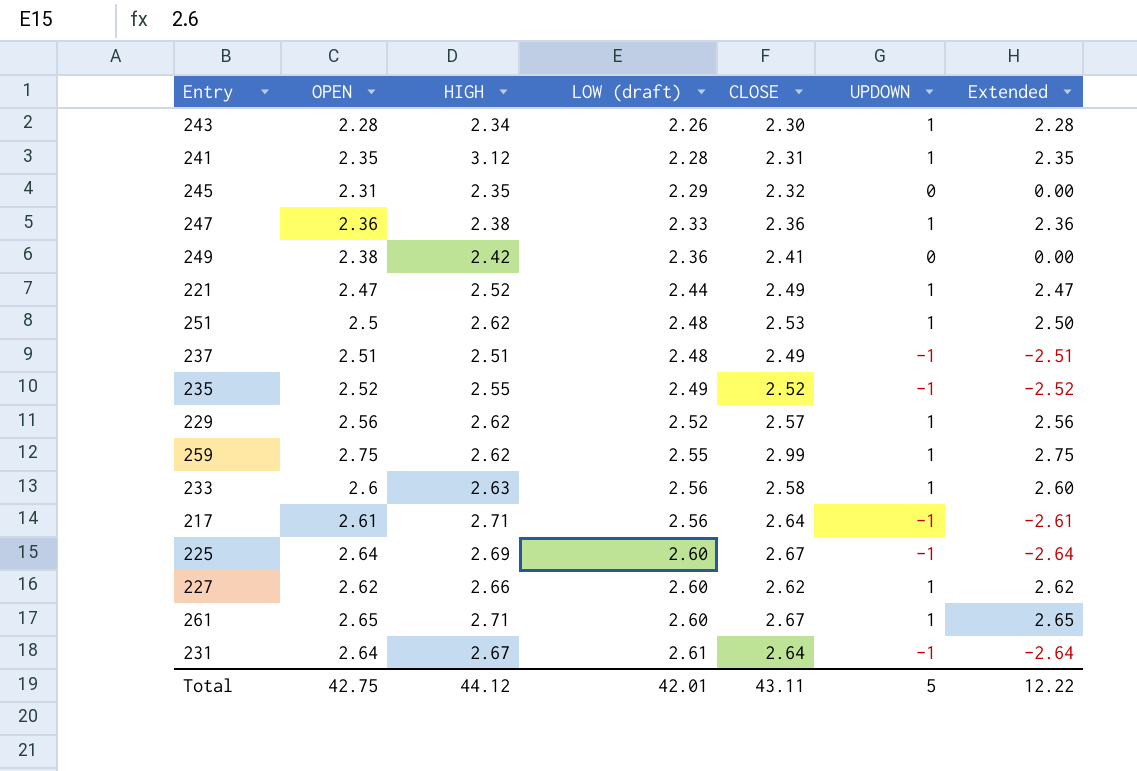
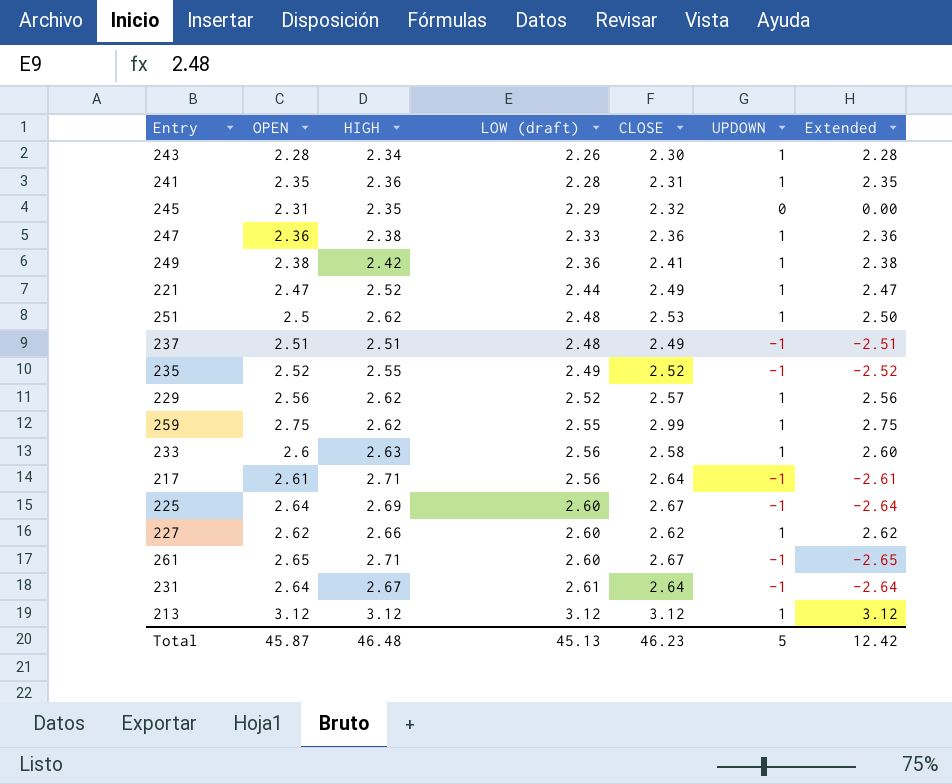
241 | HIGH: 3.12 -> 2.36
249 | UPDOWN: 0 -> 1
249 | Extended: 0.00 -> 2.38
261 | UPDOWN: 1 -> -1
261 | Extended: 2.65 -> -2.65
row 213: none -> 3.12 | 3.12 | 3.12 | 3.12 | 1 | 3.12
Total | OPEN: 42.75 -> 45.87
Total | HIGH: 44.12 -> 46.48
Total | LOW (draft): 42.01 -> 45.13
Total | CLOSE: 43.11 -> 46.23
Total | Extended: 12.22 -> 12.42

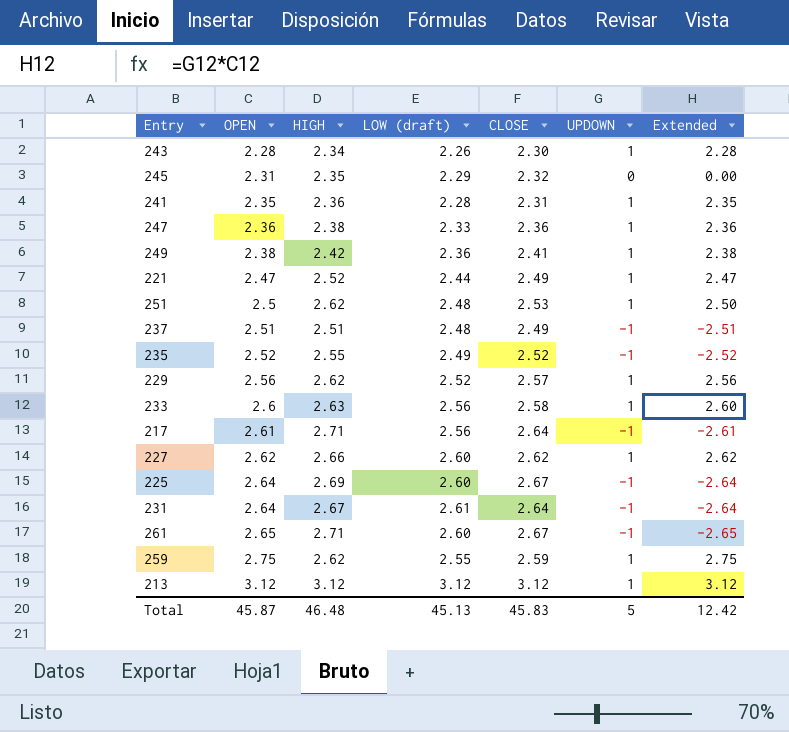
row order: LOW (draft) ascending -> OPEN ascending
259 | CLOSE: 2.99 -> 2.59
Total | CLOSE: 46.23 -> 45.83

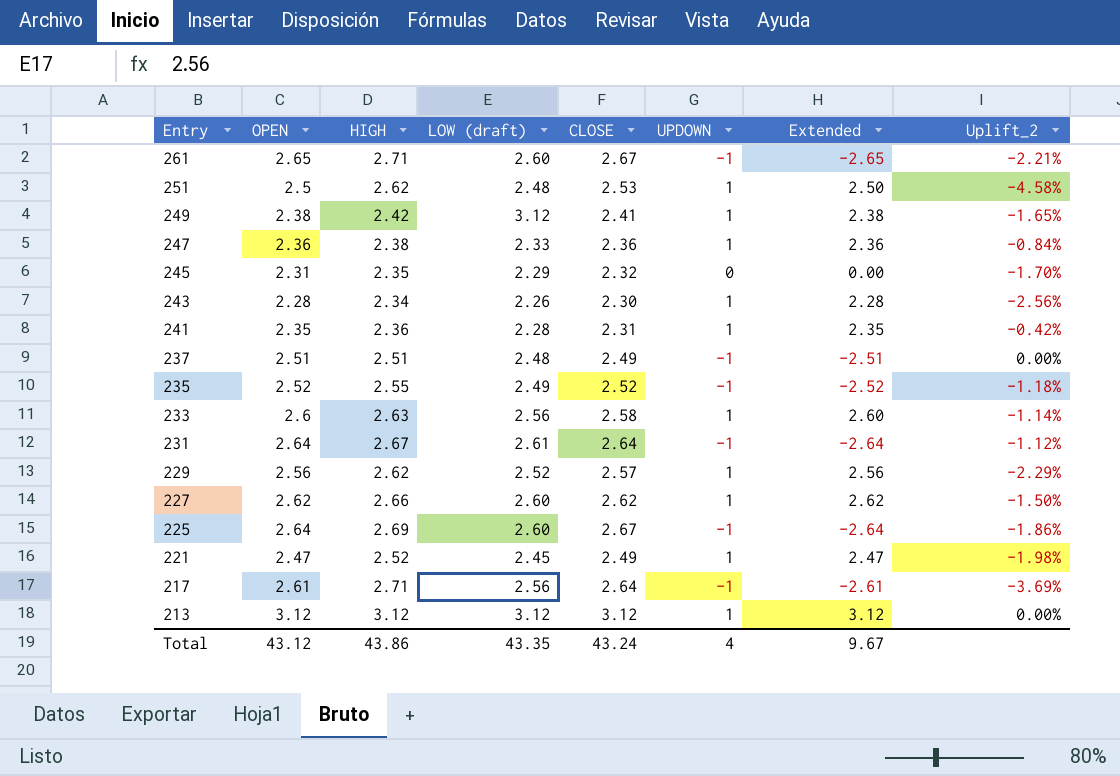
row order: OPEN ascending -> Entry descending
column Uplift_2 | formula: none -> ([OPEN] - [HIGH]) / [HIGH]
row 259: 2.75 | 2.62 | 2.55 | 2.59 | 1 | 2.75 -> none
249 | LOW (draft): 2.36 -> 3.12
221 | LOW (draft): 2.44 -> 2.45
Total | OPEN: 45.87 -> 43.12
Total | HIGH: 46.48 -> 43.86
Total | LOW (draft): 45.13 -> 43.35
Total | CLOSE: 45.83 -> 43.24
Total | UPDOWN: 5 -> 4
Total | Extended: 12.42 -> 9.67

